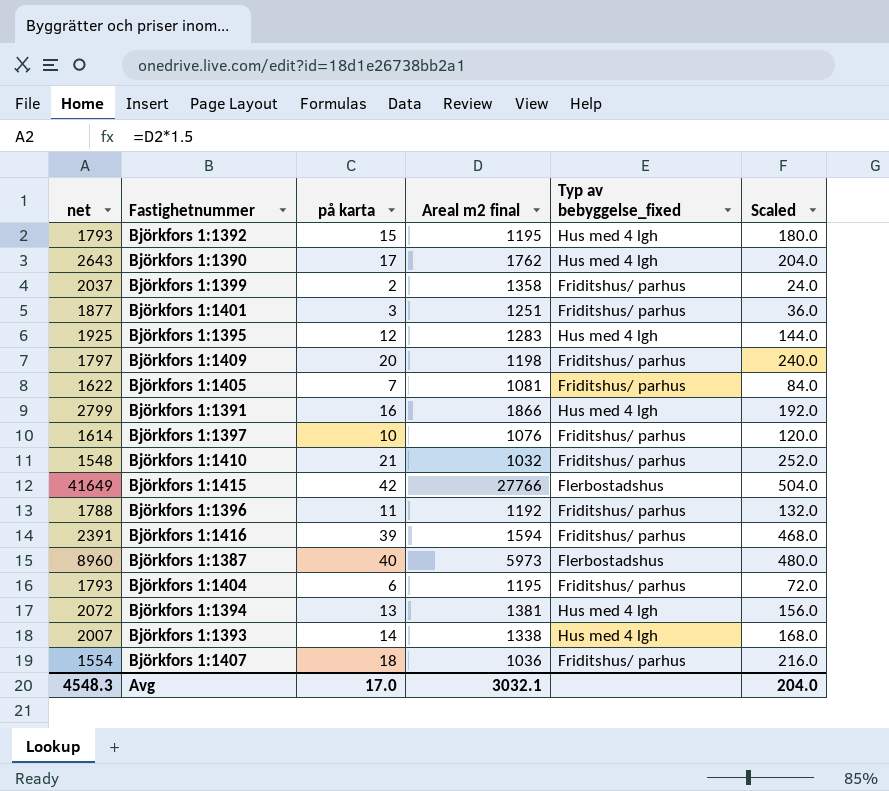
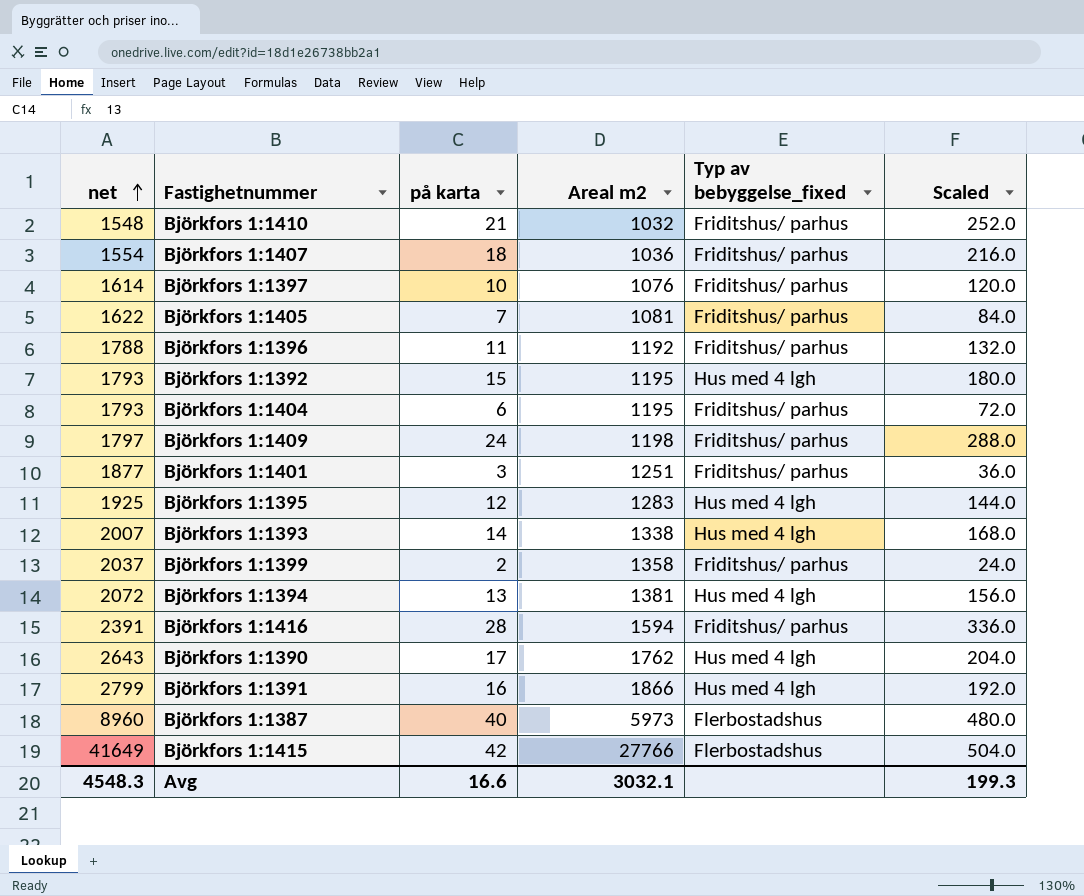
row order: none -> net ascending
column name: Areal m2 final -> Areal m2
Björkfors 1:1409 | på karta: 20 -> 24
Björkfors 1:1409 | Scaled: 240.0 -> 288.0
Björkfors 1:1416 | på karta: 39 -> 28
Björkfors 1:1416 | Scaled: 468.0 -> 336.0
Avg | på karta: 17.0 -> 16.6
Avg | Scaled: 204.0 -> 199.3

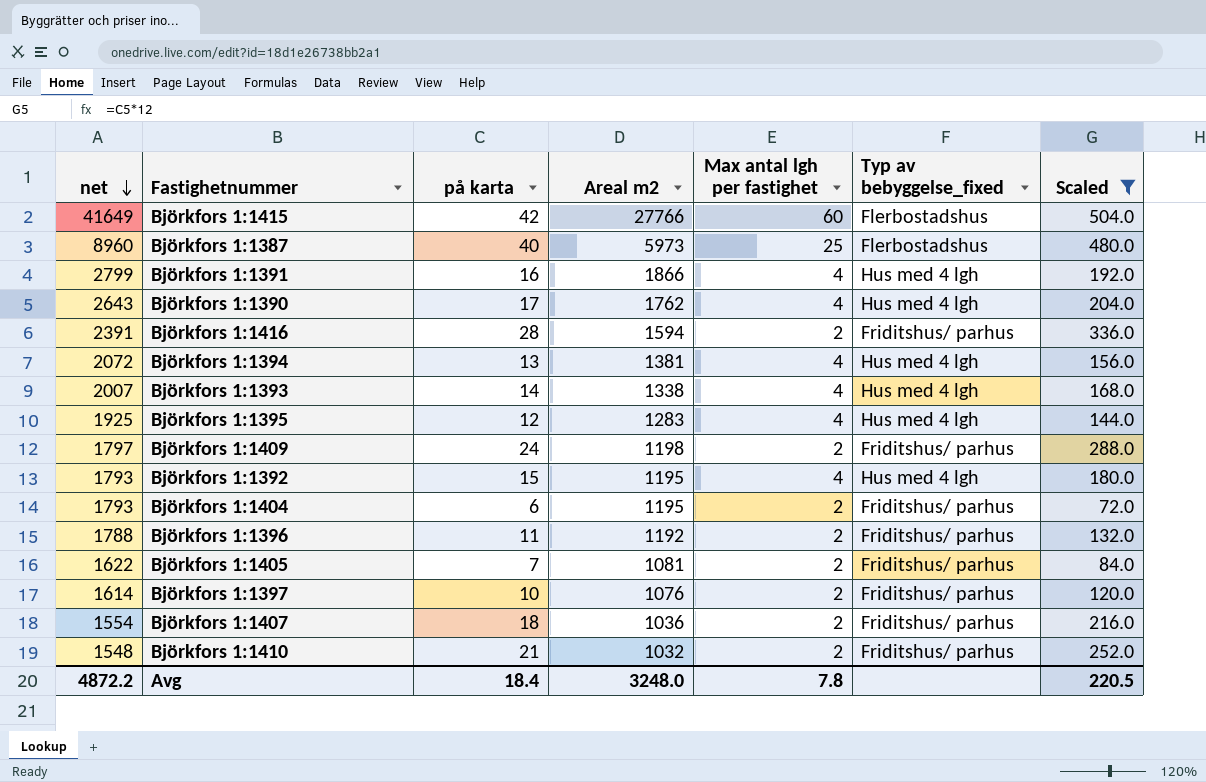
filter: none -> Scaled >= 72.0
row order: net ascending -> net descending
column Max antal lgh per fastighet | position: none -> 5
Avg | net: 4548.3 -> 4872.2
Avg | på karta: 16.6 -> 18.4
Avg | Areal m2: 3032.1 -> 3248.0
Avg | Scaled: 199.3 -> 220.5

